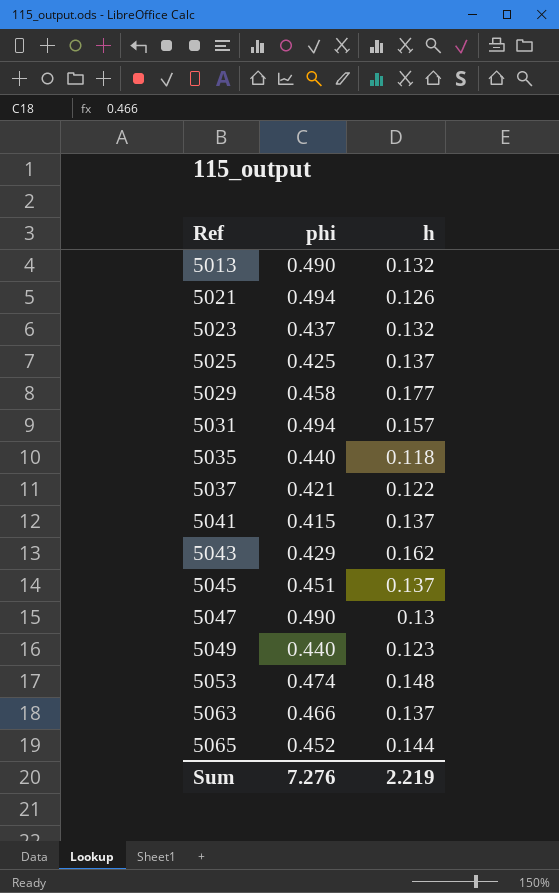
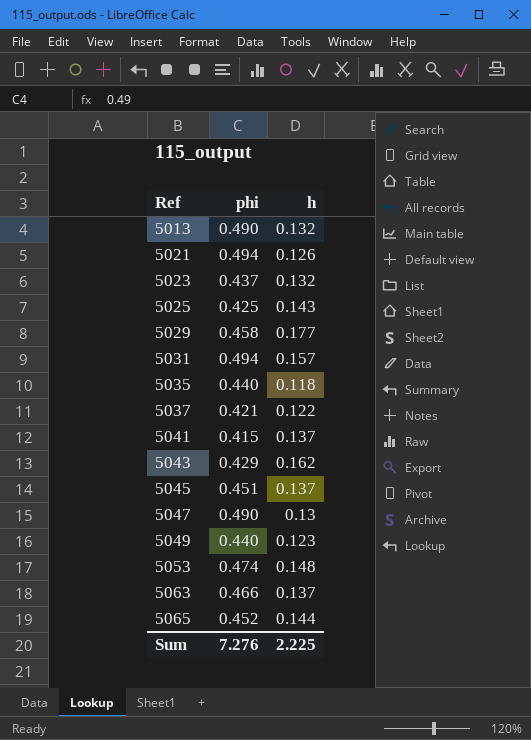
5025 | h: 0.137 -> 0.143
Sum | h: 2.219 -> 2.225

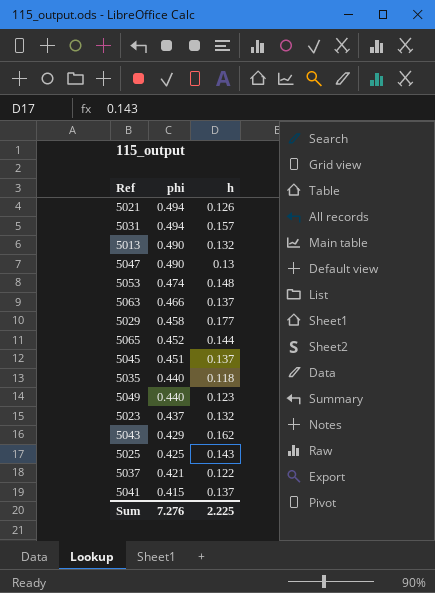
row order: Ref ascending -> phi descending

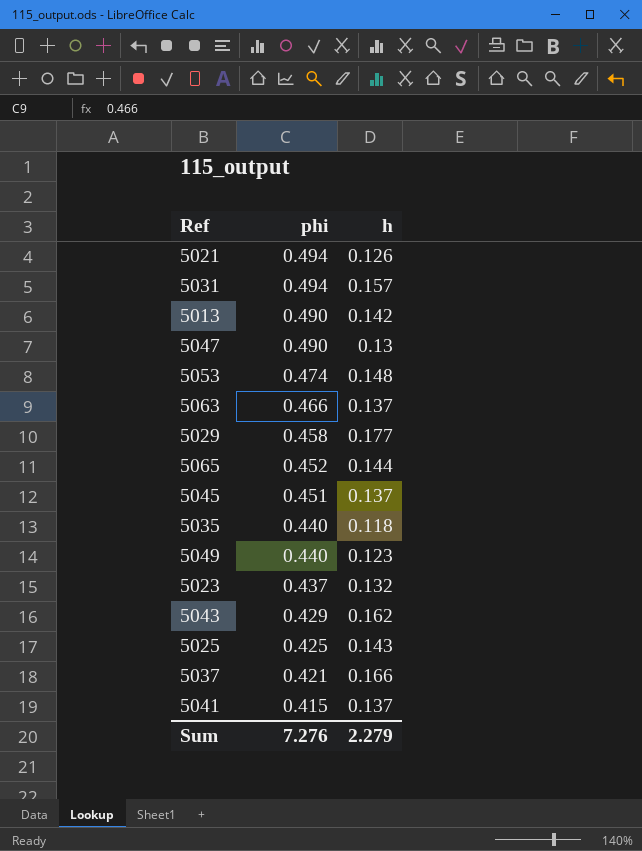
5013 | h: 0.132 -> 0.142
5037 | h: 0.122 -> 0.166
Sum | h: 2.225 -> 2.279

